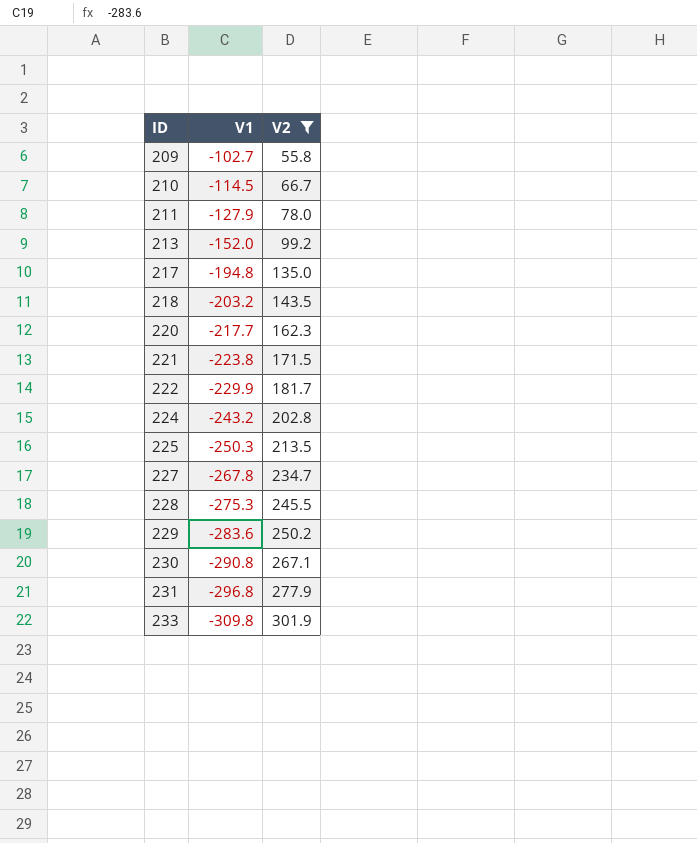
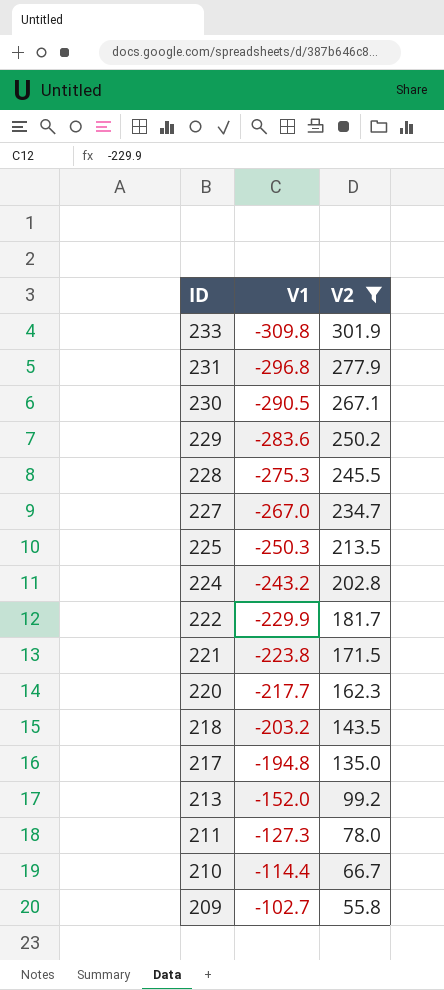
row order: ID ascending -> ID descending
230 | V1: -290.8 -> -290.5
227 | V1: -267.8 -> -267.0
211 | V1: -127.9 -> -127.3
210 | V1: -114.5 -> -114.4

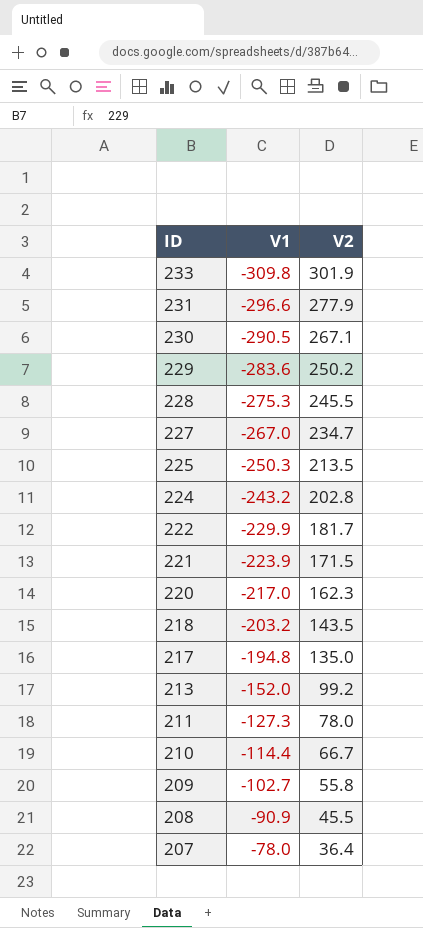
filter: V2 >= 55.8 -> none
231 | V1: -296.8 -> -296.6
221 | V1: -223.8 -> -223.9
220 | V1: -217.7 -> -217.0

